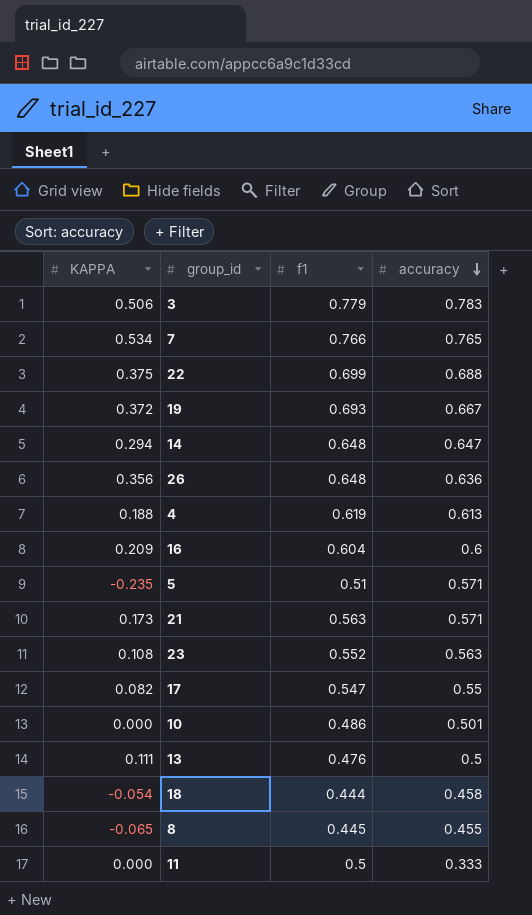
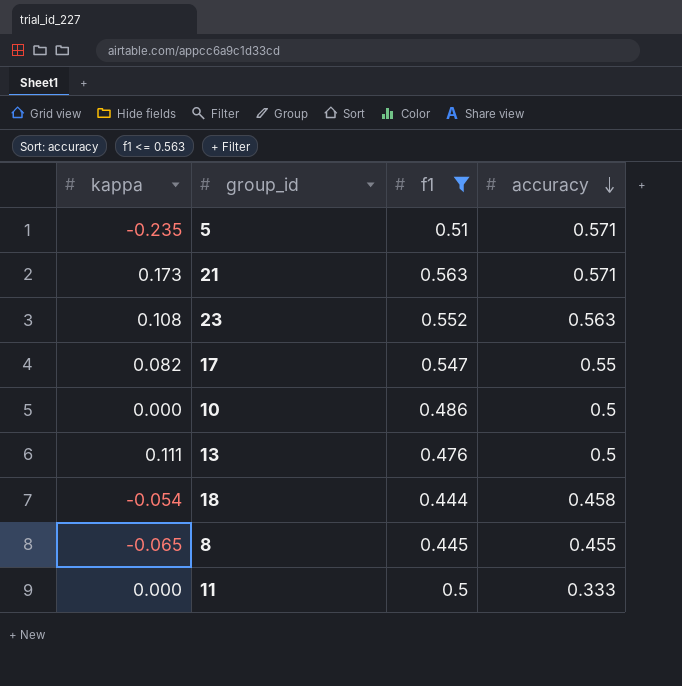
filter: none -> f1 <= 0.563
column name: KAPPA -> kappa
10 | accuracy: 0.501 -> 0.5

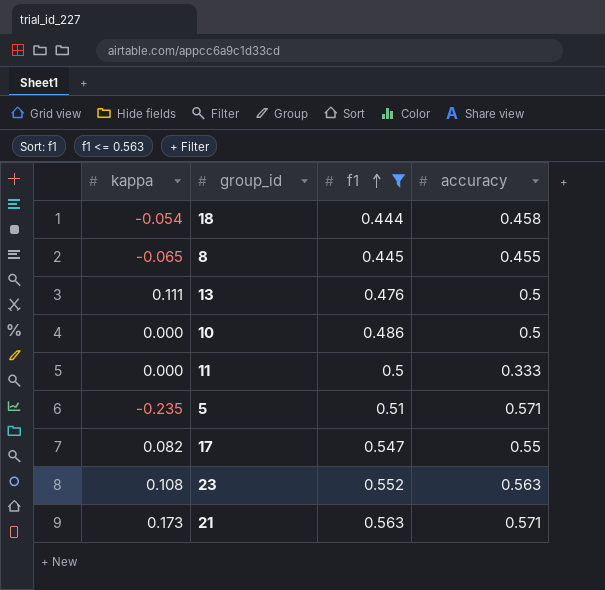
row order: accuracy descending -> f1 ascending

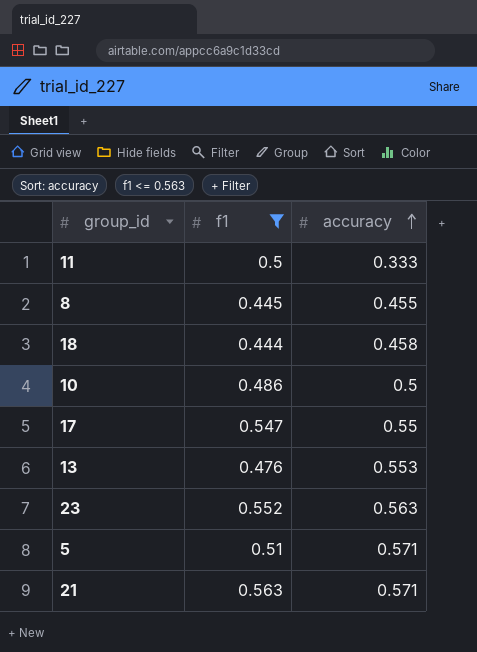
row order: f1 ascending -> accuracy ascending
column kappa | position: 1 -> none
13 | accuracy: 0.5 -> 0.553

